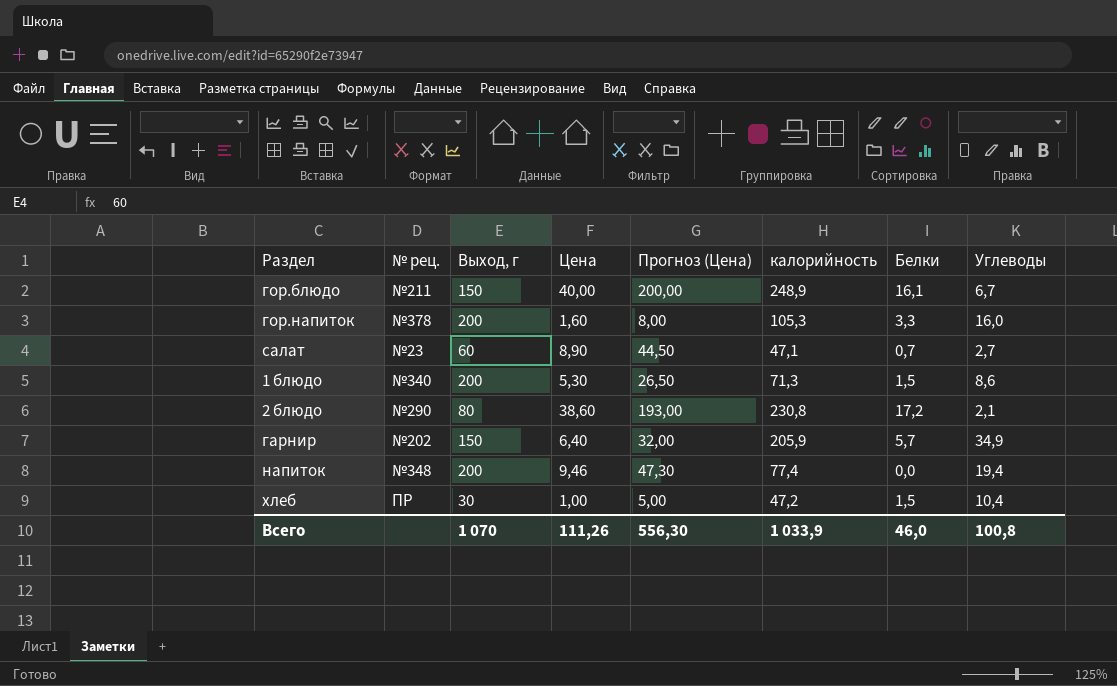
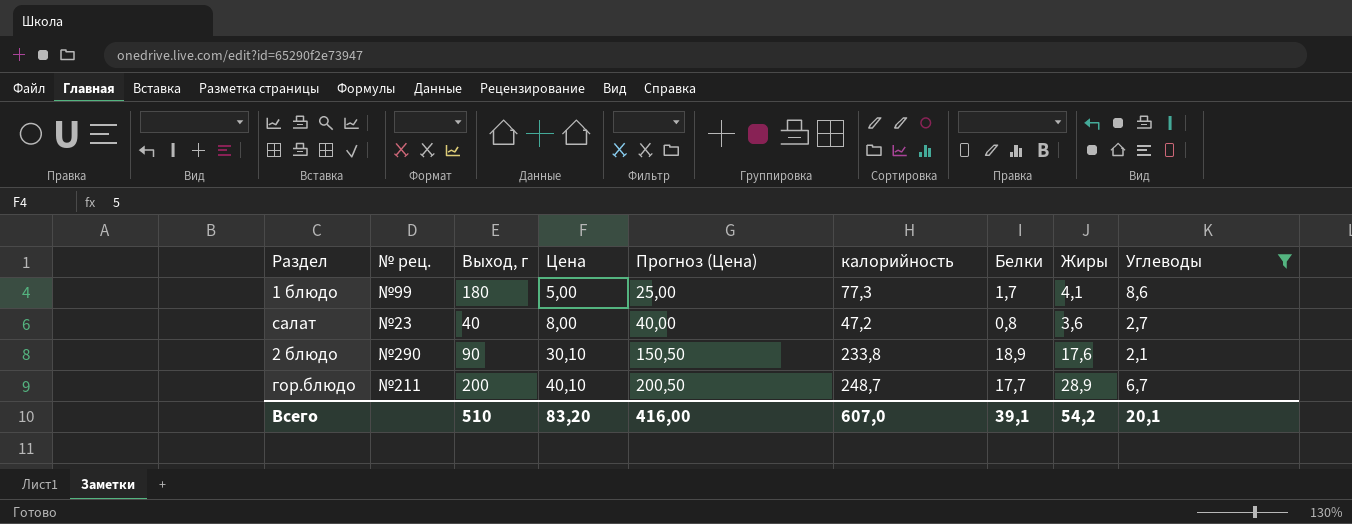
filter: none -> Углеводы <= 8,6
row order: none -> Цена ascending
column Жиры | position: none -> 8
1 блюдо | № рец.: №340 -> №99
1 блюдо | Выход, г: 200 -> 180
1 блюдо | Цена: 5,30 -> 5,00
1 блюдо | Прогноз (Цена): 26,50 -> 25,00
1 блюдо | калорийность: 71,3 -> 77,3
1 блюдо | Белки: 1,5 -> 1,7
салат | Выход, г: 60 -> 40
салат | Цена: 8,90 -> 8,00
салат | Прогноз (Цена): 44,50 -> 40,00
салат | калорийность: 47,1 -> 47,2
салат | Белки: 0,7 -> 0,8
2 блюдо | Выход, г: 80 -> 90
2 блюдо | Цена: 38,60 -> 30,10
2 блюдо | Прогноз (Цена): 193,00 -> 150,50
2 блюдо | калорийность: 230,8 -> 233,8
2 блюдо | Белки: 17,2 -> 18,9
гор.блюдо | Выход, г: 150 -> 200
гор.блюдо | Цена: 40,00 -> 40,10
гор.блюдо | Прогноз (Цена): 200,00 -> 200,50
гор.блюдо | калорийность: 248,9 -> 248,7
гор.блюдо | Белки: 16,1 -> 17,7
Всего | Выход, г: 1 070 -> 510
Всего | Цена: 111,26 -> 83,20
Всего | Прогноз (Цена): 556,30 -> 416,00
Всего | калорийность: 1 033,9 -> 607,0
Всего | Белки: 46,0 -> 39,1
Всего | Углеводы: 100,8 -> 20,1

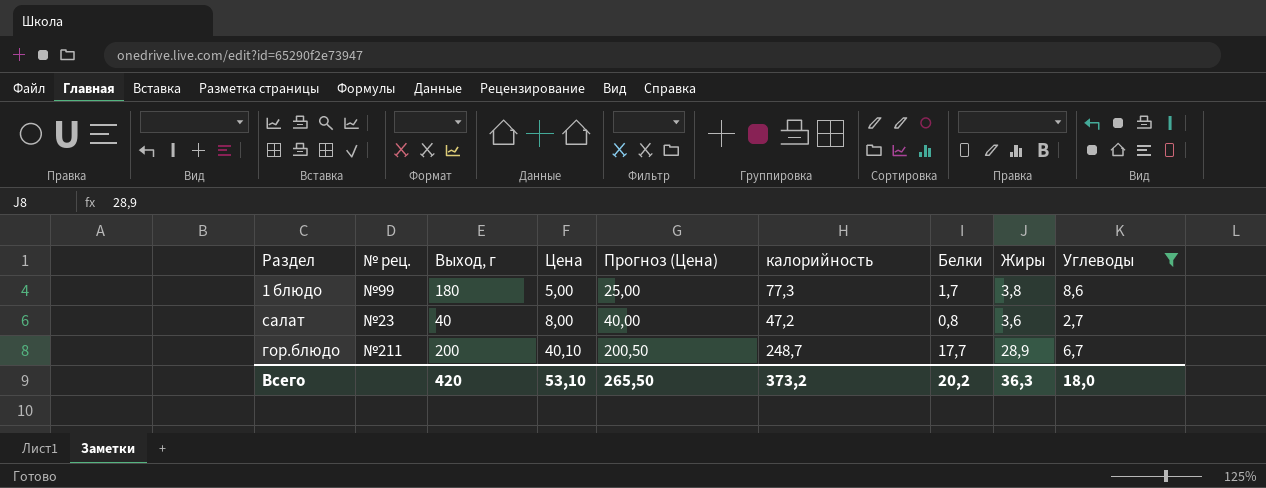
row 2 блюдо: №290 | 90 | 30,10 | 150,50 | 233,8 | 18,9 | 17,6 | 2,1 -> none
1 блюдо | Жиры: 4,1 -> 3,8
Всего | Выход, г: 510 -> 420
Всего | Цена: 83,20 -> 53,10
Всего | Прогноз (Цена): 416,00 -> 265,50
Всего | калорийность: 607,0 -> 373,2
Всего | Белки: 39,1 -> 20,2
Всего | Жиры: 54,2 -> 36,3
Всего | Углеводы: 20,1 -> 18,0

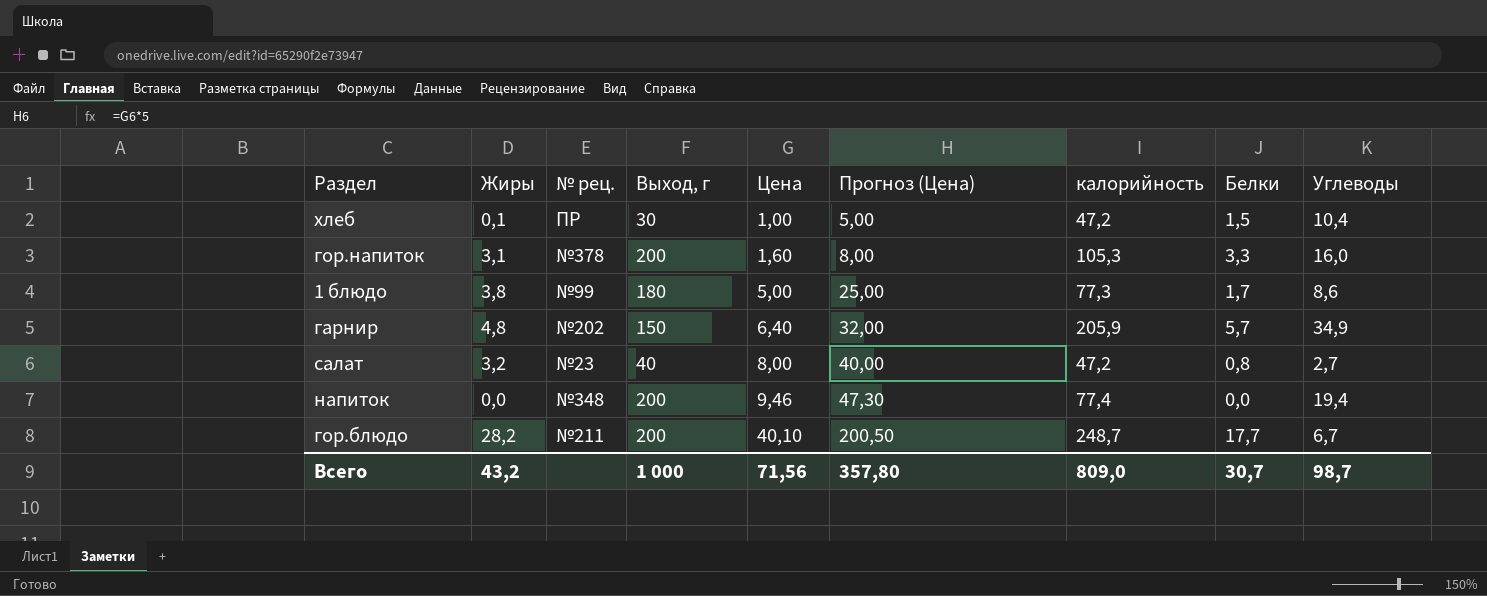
filter: Углеводы <= 8,6 -> none
column Жиры | position: 8 -> 2
салат | Жиры: 3,6 -> 3,2
гор.блюдо | Жиры: 28,9 -> 28,2
Всего | Жиры: 36,3 -> 43,2
Всего | Выход, г: 420 -> 1 000
Всего | Цена: 53,10 -> 71,56
Всего | Прогноз (Цена): 265,50 -> 357,80
Всего | калорийность: 373,2 -> 809,0
Всего | Белки: 20,2 -> 30,7
Всего | Углеводы: 18,0 -> 98,7

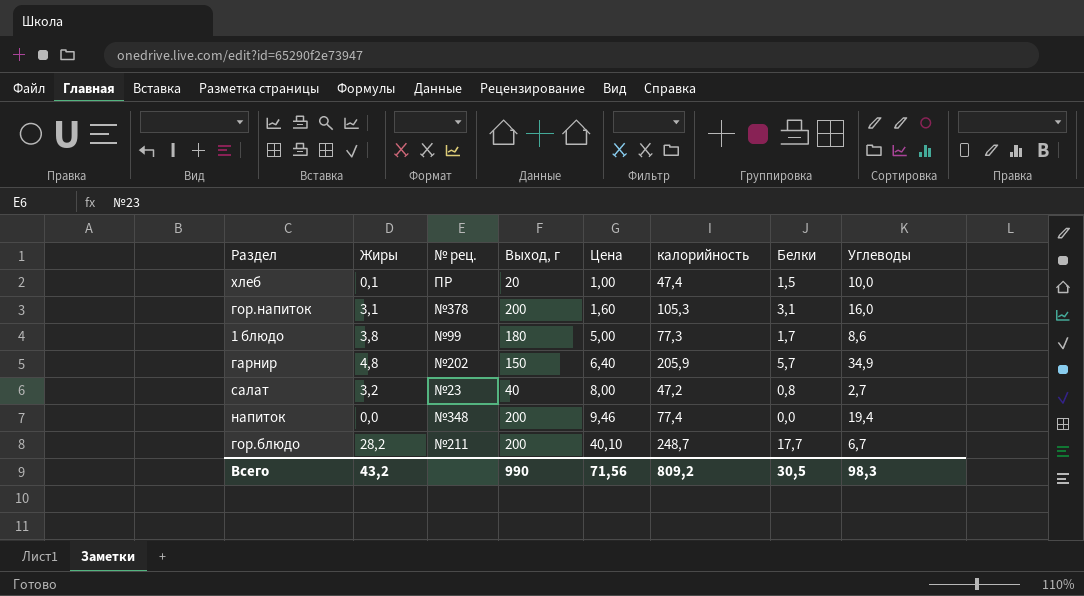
column Прогноз (Цена) | formula: [Цена] * 5 -> none
хлеб | Выход, г: 30 -> 20
хлеб | калорийность: 47,2 -> 47,4
хлеб | Углеводы: 10,4 -> 10,0
гор.напиток | Белки: 3,3 -> 3,1
Всего | Выход, г: 1 000 -> 990
Всего | калорийность: 809,0 -> 809,2
Всего | Белки: 30,7 -> 30,5
Всего | Углеводы: 98,7 -> 98,3

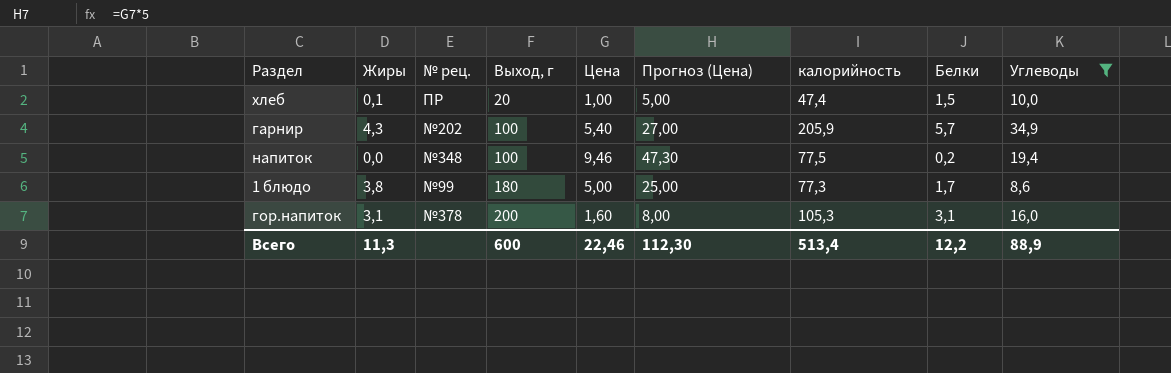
filter: none -> Углеводы >= 8,6
row order: Цена ascending -> Выход, г ascending
column Прогноз (Цена) | formula: none -> [Цена] * 5
гарнир | Жиры: 4,8 -> 4,3
гарнир | Выход, г: 150 -> 100
гарнир | Цена: 6,40 -> 5,40
напиток | Выход, г: 200 -> 100
напиток | калорийность: 77,4 -> 77,5
напиток | Белки: 0,0 -> 0,2
Всего | Жиры: 43,2 -> 11,3
Всего | Выход, г: 990 -> 600
Всего | Цена: 71,56 -> 22,46
Всего | калорийность: 809,2 -> 513,4
Всего | Белки: 30,5 -> 12,2
Всего | Углеводы: 98,3 -> 88,9

